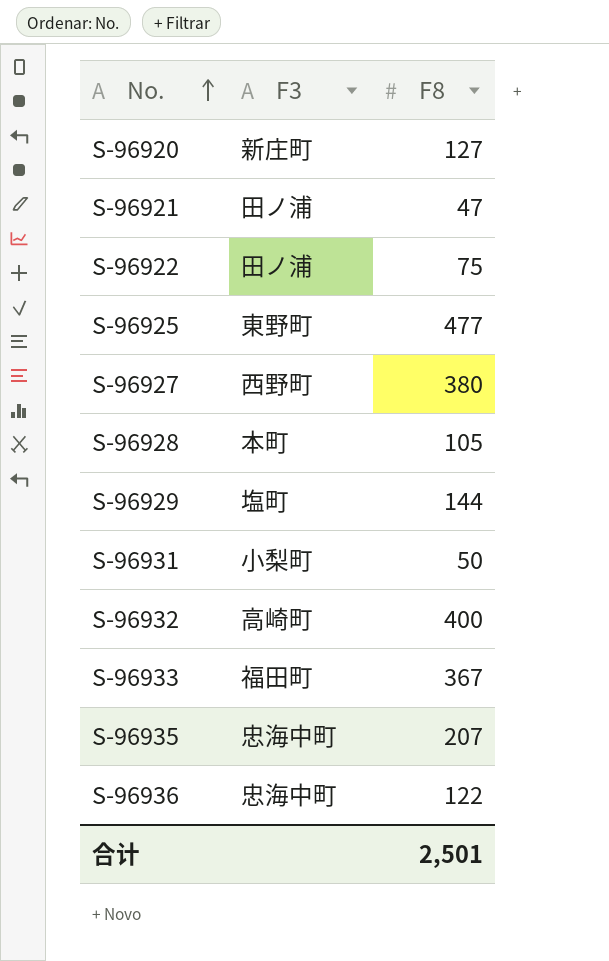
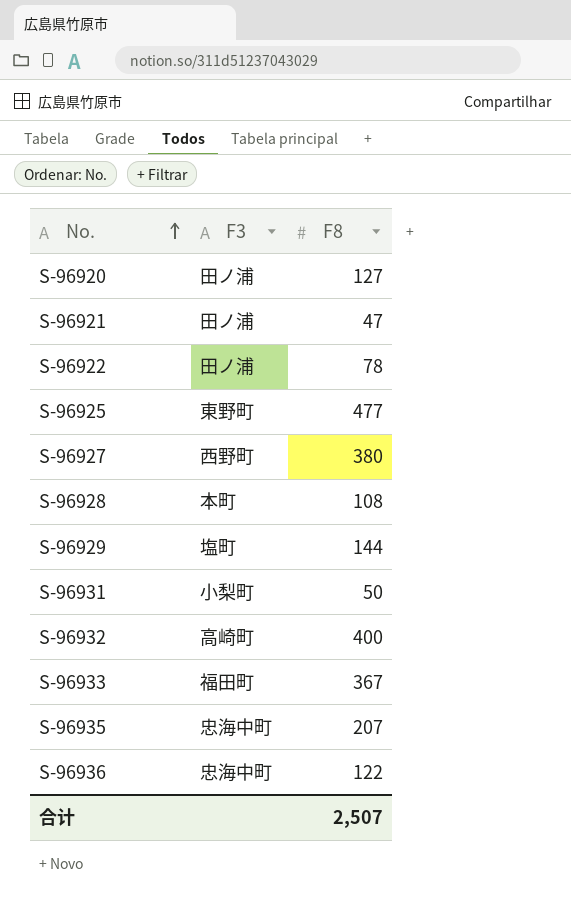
S-96920 | F3: 新庄町 -> 田ノ浦
S-96922 | F8: 75 -> 78
S-96928 | F8: 105 -> 108
合计 | F8: 2,501 -> 2,507

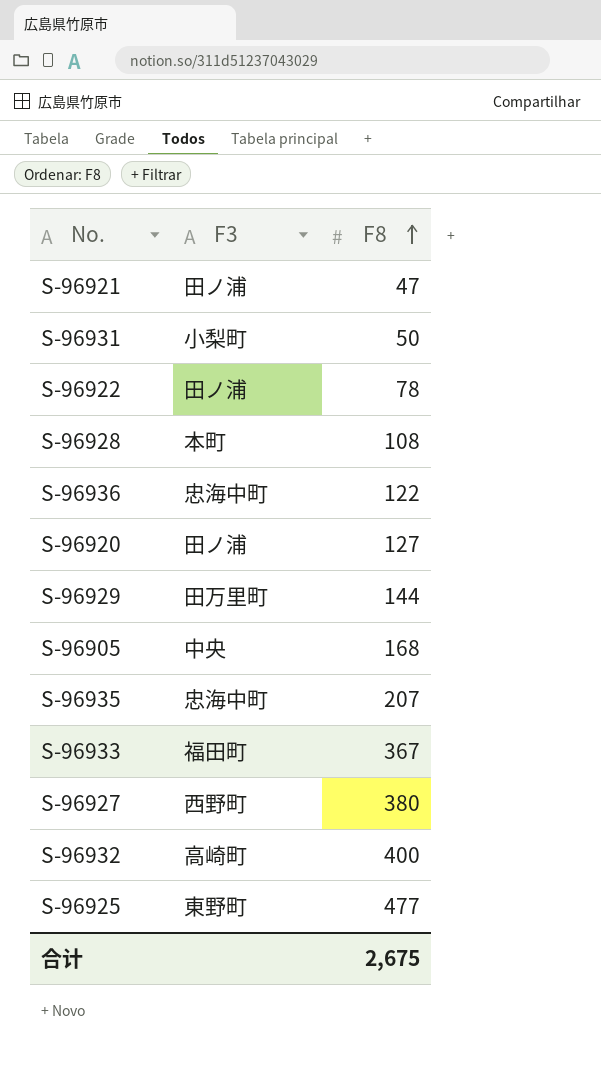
row order: No. ascending -> F8 ascending
S-96929 | F3: 塩町 -> 田万里町
row S-96905: none -> 中央 | 168
合计 | F8: 2,507 -> 2,675

